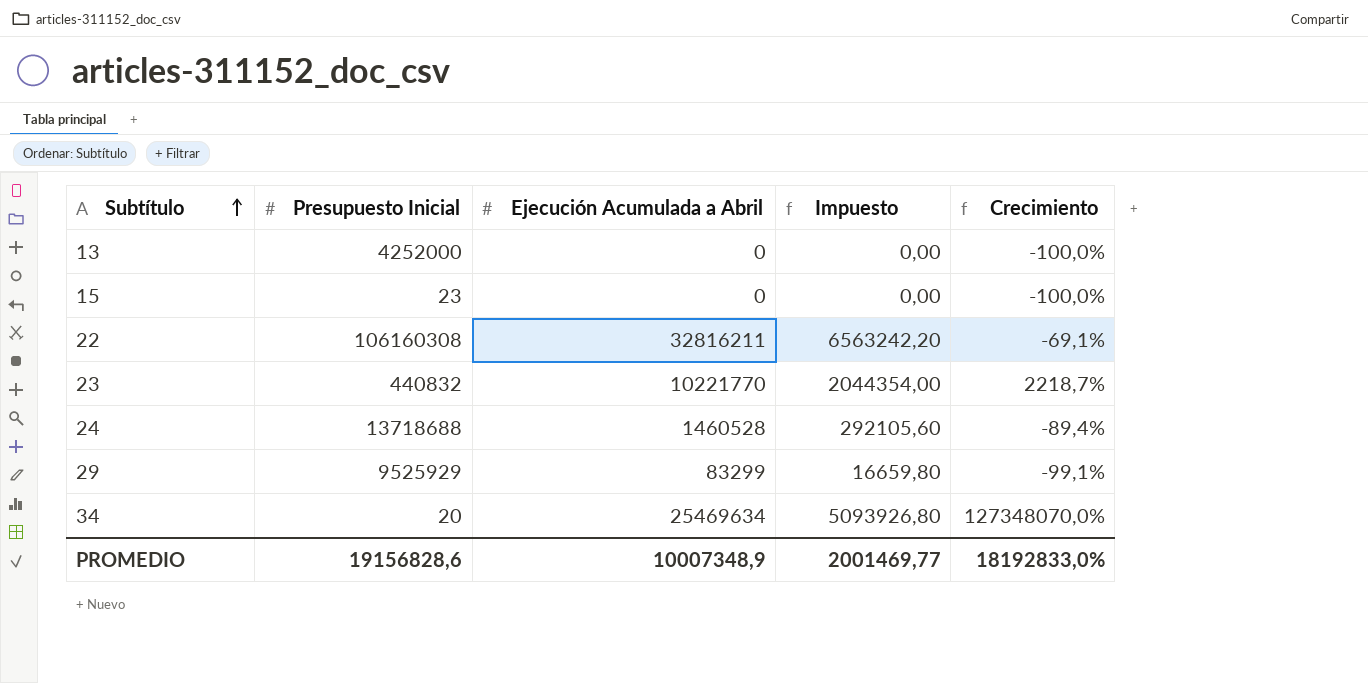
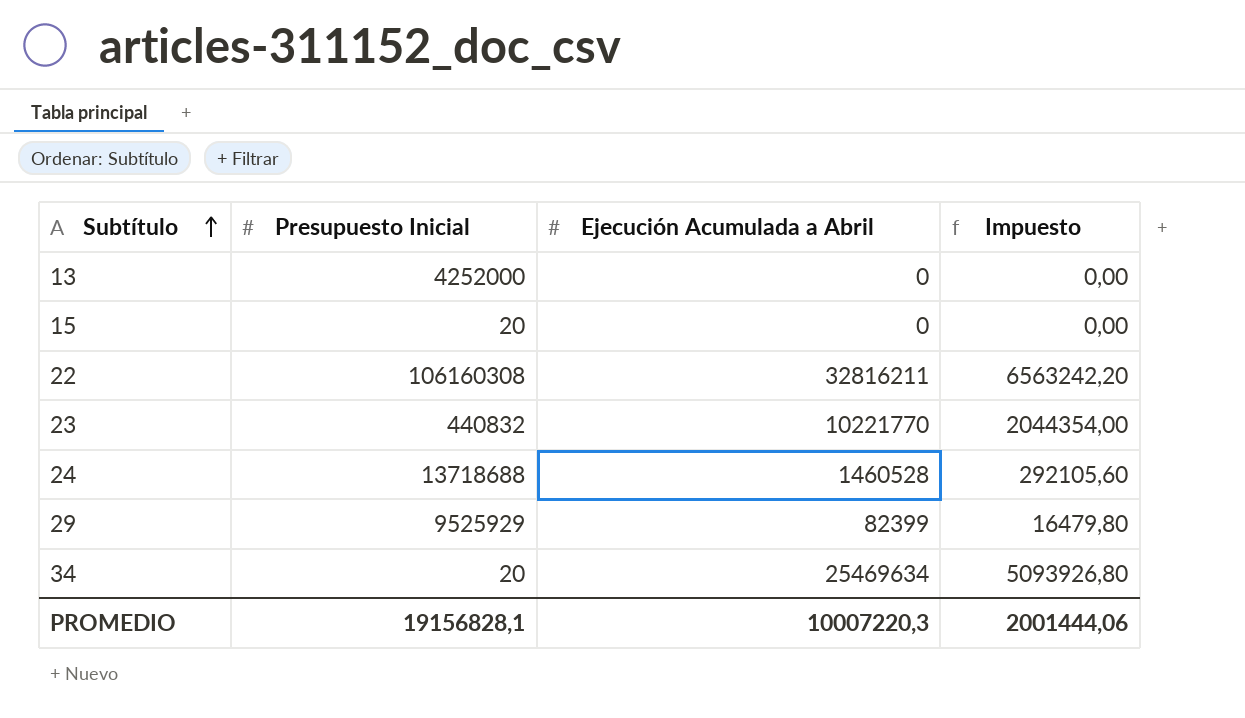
column Crecimiento | formula: ([Ejecución Acumulada a Abril] - [Presupuesto Inicial]) / [Presupuesto Inicial] -> none
15 | Presupuesto Inicial: 23 -> 20
29 | Ejecución Acumulada a Abril: 83299 -> 82399
29 | Impuesto: 16659,80 -> 16479,80
PROMEDIO | Presupuesto Inicial: 19156828,6 -> 19156828,1
PROMEDIO | Ejecución Acumulada a Abril: 10007348,9 -> 10007220,3
PROMEDIO | Impuesto: 2001469,77 -> 2001444,06

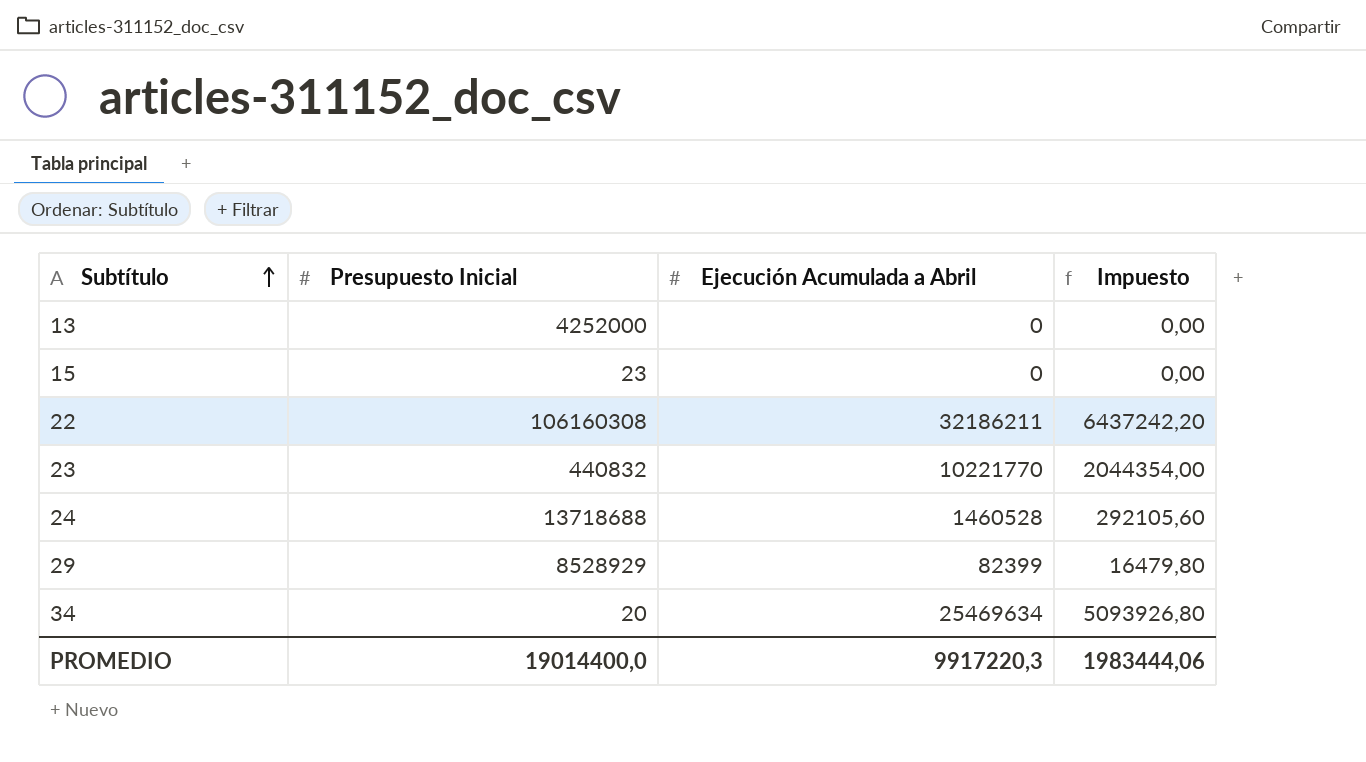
15 | Presupuesto Inicial: 20 -> 23
22 | Ejecución Acumulada a Abril: 32816211 -> 32186211
22 | Impuesto: 6563242,20 -> 6437242,20
29 | Presupuesto Inicial: 9525929 -> 8528929
PROMEDIO | Presupuesto Inicial: 19156828,1 -> 19014400,0
PROMEDIO | Ejecución Acumulada a Abril: 10007220,3 -> 9917220,3
PROMEDIO | Impuesto: 2001444,06 -> 1983444,06

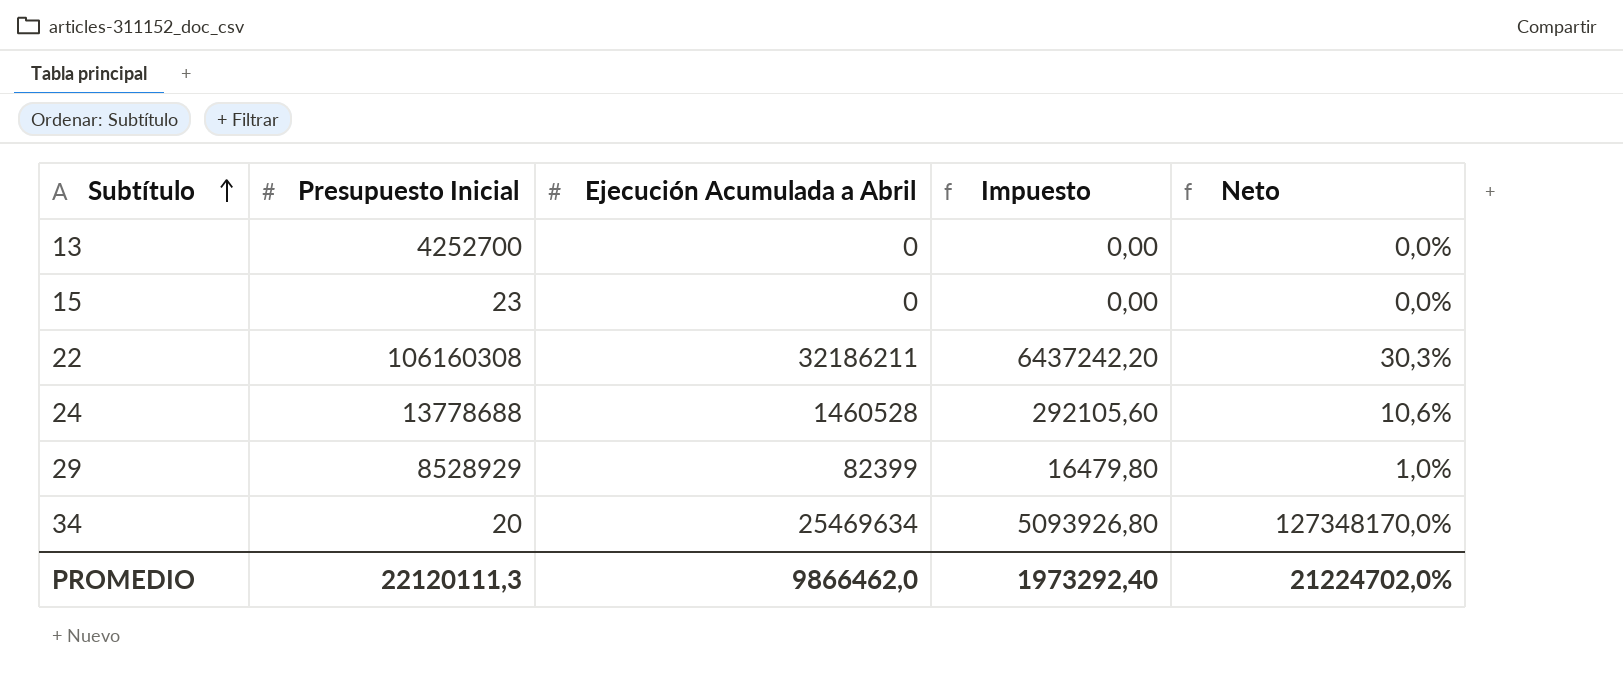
column Neto | formula: none -> [Ejecución Acumulada a Abril] / [Presupuesto Inicial]
row 23: 440832 | 10221770 | 2044354,00 -> none
13 | Presupuesto Inicial: 4252000 -> 4252700
24 | Presupuesto Inicial: 13718688 -> 13778688
PROMEDIO | Presupuesto Inicial: 19014400,0 -> 22120111,3
PROMEDIO | Ejecución Acumulada a Abril: 9917220,3 -> 9866462,0
PROMEDIO | Impuesto: 1983444,06 -> 1973292,40

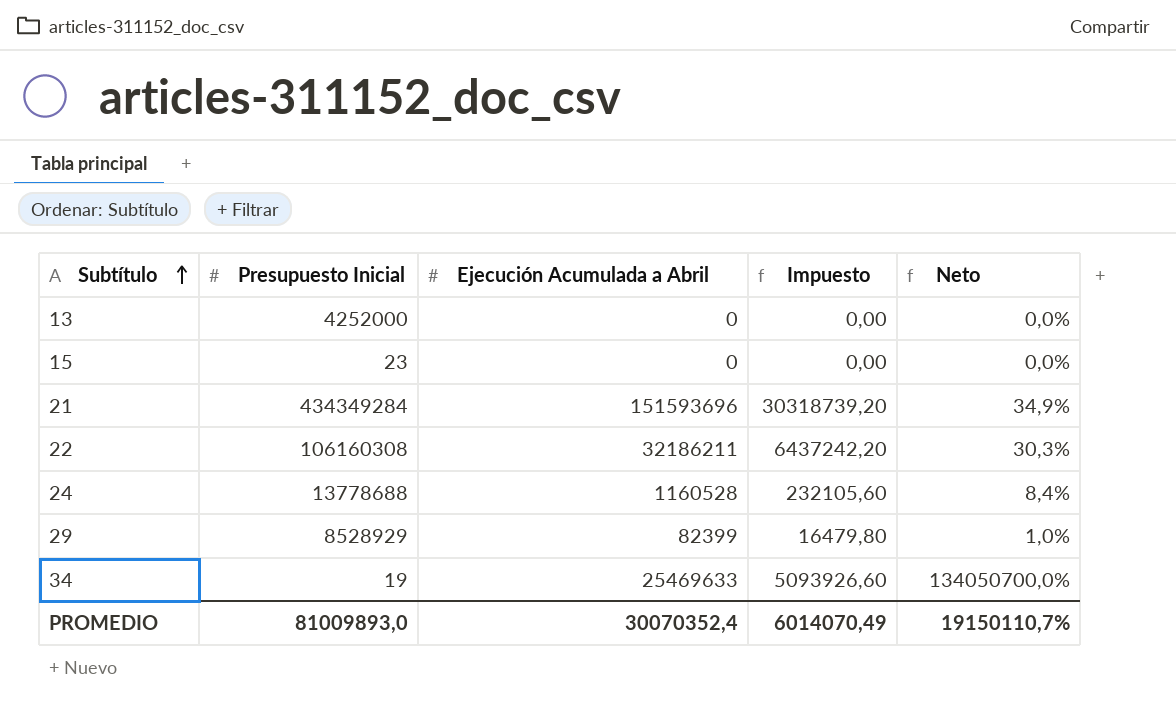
13 | Presupuesto Inicial: 4252700 -> 4252000
row 21: none -> 434349284 | 151593696 | 30318739,20 | 34,9%
24 | Ejecución Acumulada a Abril: 1460528 -> 1160528
24 | Impuesto: 292105,60 -> 232105,60
24 | Neto: 10,6% -> 8,4%
34 | Presupuesto Inicial: 20 -> 19
34 | Ejecución Acumulada a Abril: 25469634 -> 25469633
34 | Impuesto: 5093926,80 -> 5093926,60
34 | Neto: 127348170,0% -> 134050700,0%
PROMEDIO | Presupuesto Inicial: 22120111,3 -> 81009893,0
PROMEDIO | Ejecución Acumulada a Abril: 9866462,0 -> 30070352,4
PROMEDIO | Impuesto: 1973292,40 -> 6014070,49
PROMEDIO | Neto: 21224702,0% -> 19150110,7%

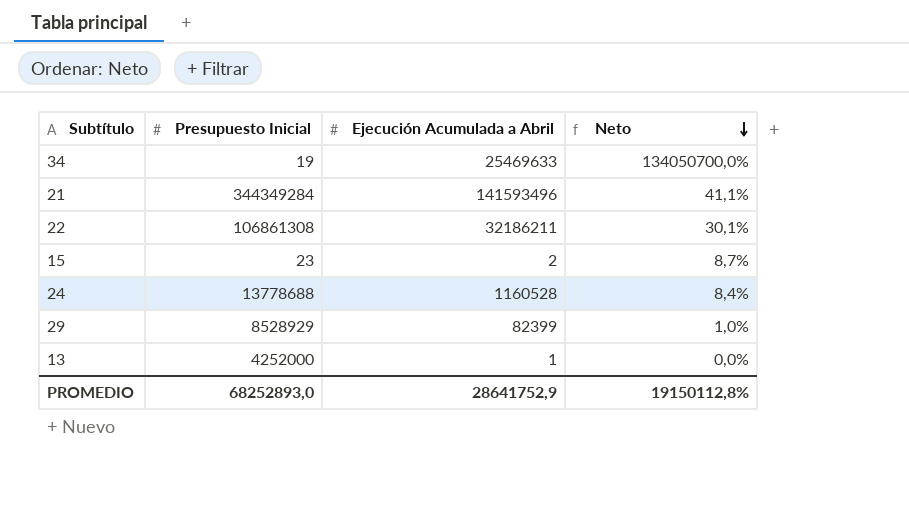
row order: Subtítulo ascending -> Neto descending
column Impuesto | formula: [Ejecución Acumulada a Abril] * 0,2 -> none
21 | Presupuesto Inicial: 434349284 -> 344349284
21 | Ejecución Acumulada a Abril: 151593696 -> 141593496
21 | Neto: 34,9% -> 41,1%
22 | Presupuesto Inicial: 106160308 -> 106861308
22 | Neto: 30,3% -> 30,1%
15 | Ejecución Acumulada a Abril: 0 -> 2
15 | Neto: 0,0% -> 8,7%
13 | Ejecución Acumulada a Abril: 0 -> 1
PROMEDIO | Presupuesto Inicial: 81009893,0 -> 68252893,0
PROMEDIO | Ejecución Acumulada a Abril: 30070352,4 -> 28641752,9
PROMEDIO | Neto: 19150110,7% -> 19150112,8%

